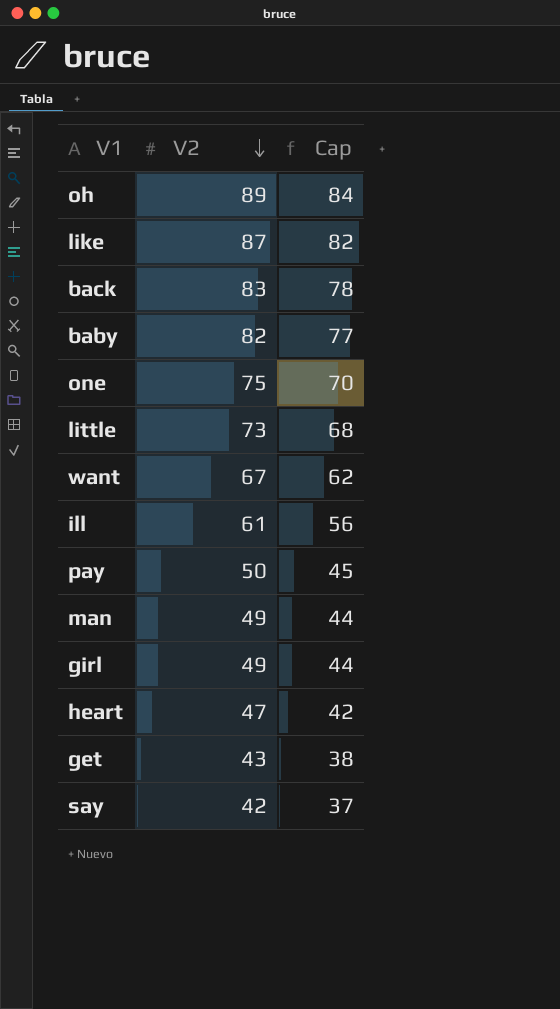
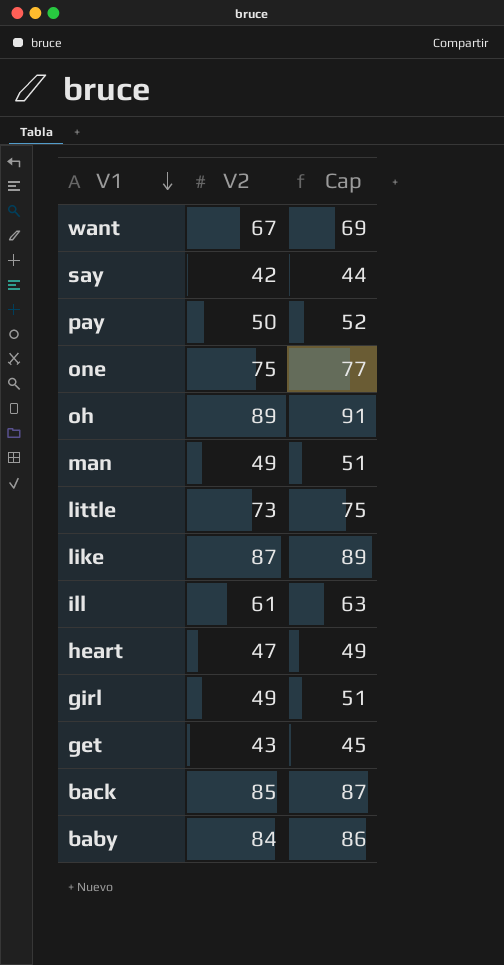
row order: V2 descending -> V1 descending
column Cap | formula: [V2] - 5 -> [V2] + 2
back | V2: 83 -> 85
baby | V2: 82 -> 84

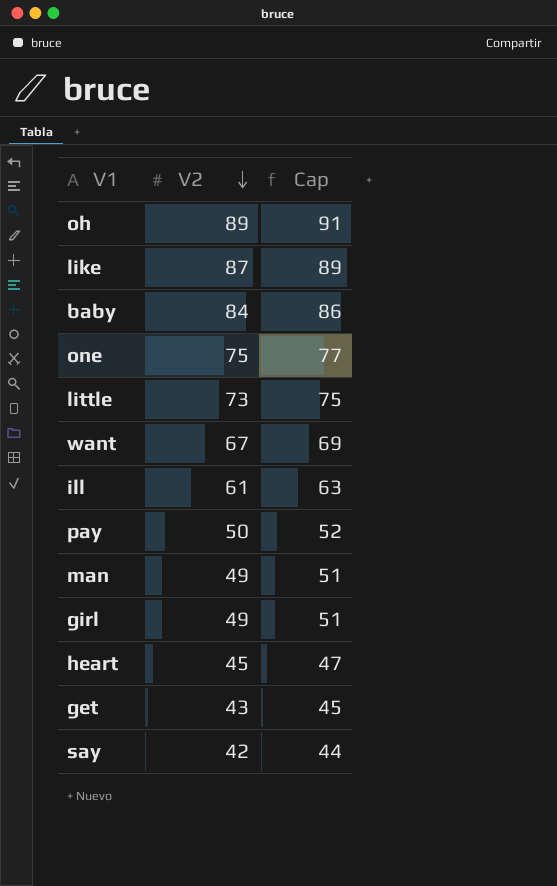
row order: V1 descending -> V2 descending
row back: 85 | 87 -> none
heart | V2: 47 -> 45
heart | Cap: 49 -> 47

